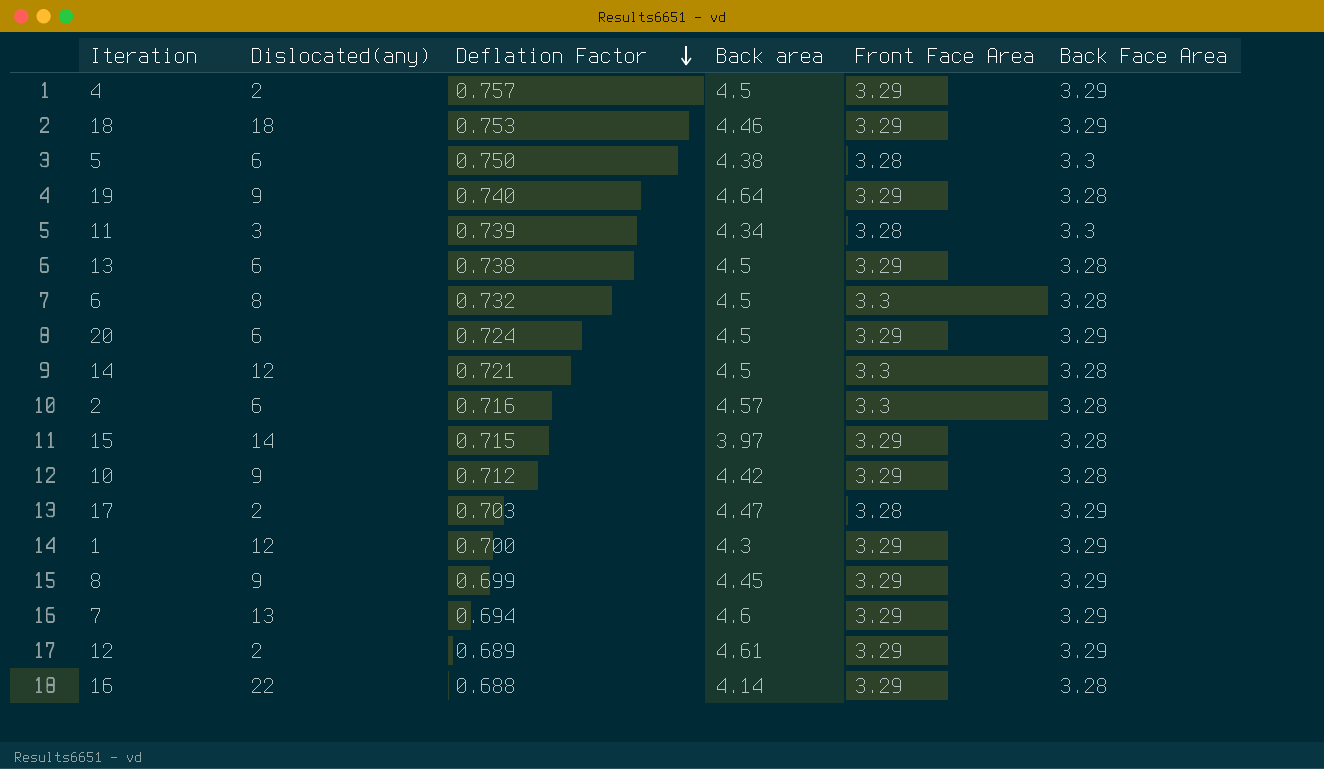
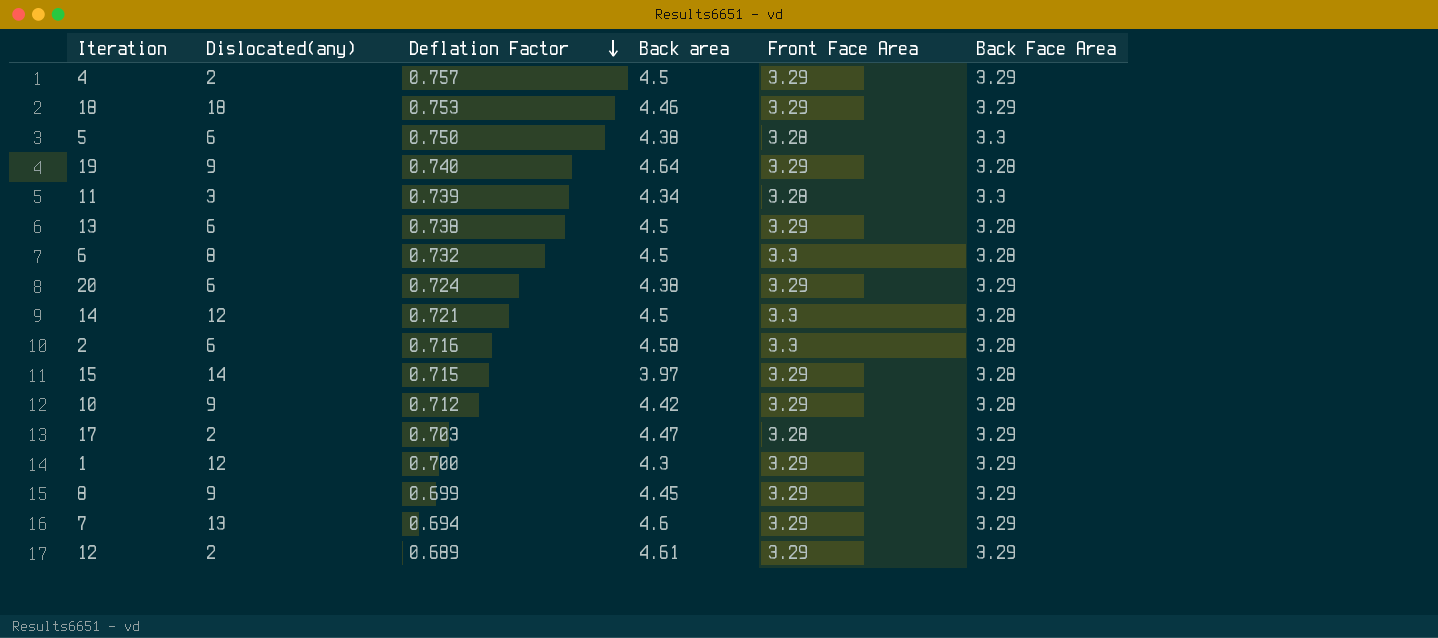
row 16: 22 | 0.688 | 4.14 | 3.29 | 3.28 -> none
20 | Back area: 4.5 -> 4.38
2 | Back area: 4.57 -> 4.58

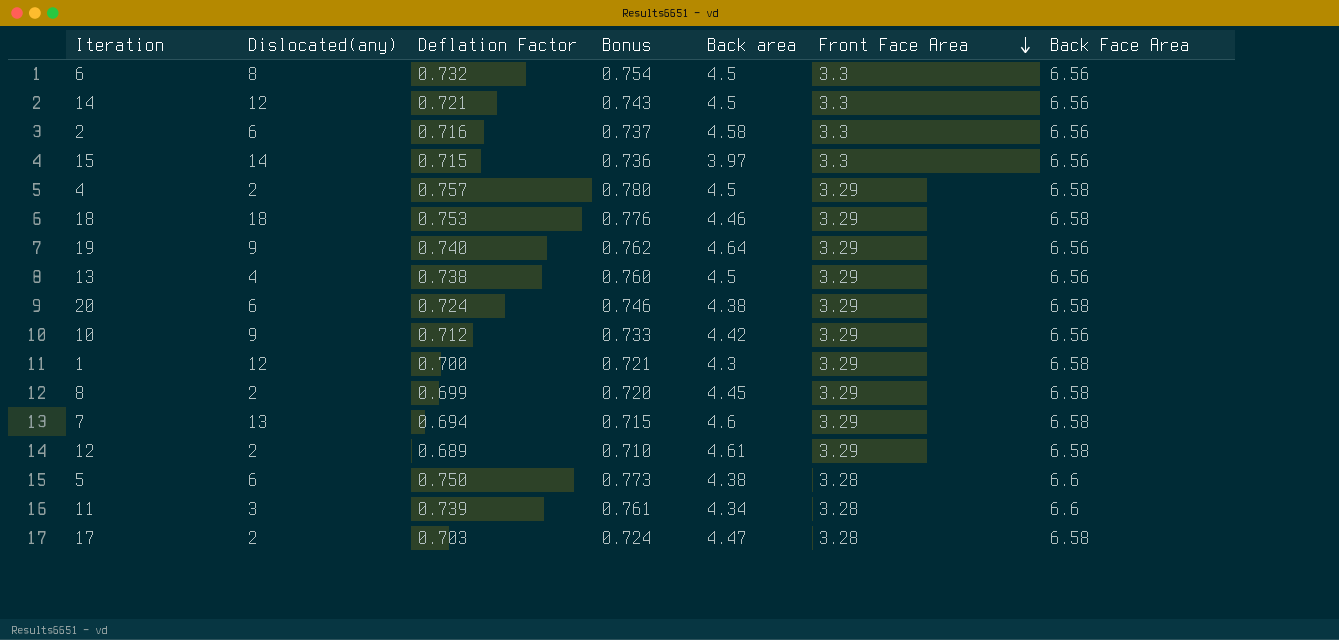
row order: Deflation Factor descending -> Front Face Area descending
column Bonus | formula: none -> [Deflation Factor] * 1.03
6 | Back Face Area: 3.28 -> 6.56
14 | Back Face Area: 3.28 -> 6.56
2 | Back Face Area: 3.28 -> 6.56
15 | Front Face Area: 3.29 -> 3.3
15 | Back Face Area: 3.28 -> 6.56
4 | Back Face Area: 3.29 -> 6.58
18 | Back Face Area: 3.29 -> 6.58
19 | Back Face Area: 3.28 -> 6.56
13 | Dislocated(any): 6 -> 4
13 | Back Face Area: 3.28 -> 6.56
20 | Back Face Area: 3.29 -> 6.58
10 | Back Face Area: 3.28 -> 6.56
1 | Back Face Area: 3.29 -> 6.58
8 | Dislocated(any): 9 -> 2
8 | Back Face Area: 3.29 -> 6.58
7 | Back Face Area: 3.29 -> 6.58
12 | Back Face Area: 3.29 -> 6.58
5 | Back Face Area: 3.3 -> 6.6
11 | Back Face Area: 3.3 -> 6.6
17 | Back Face Area: 3.29 -> 6.58

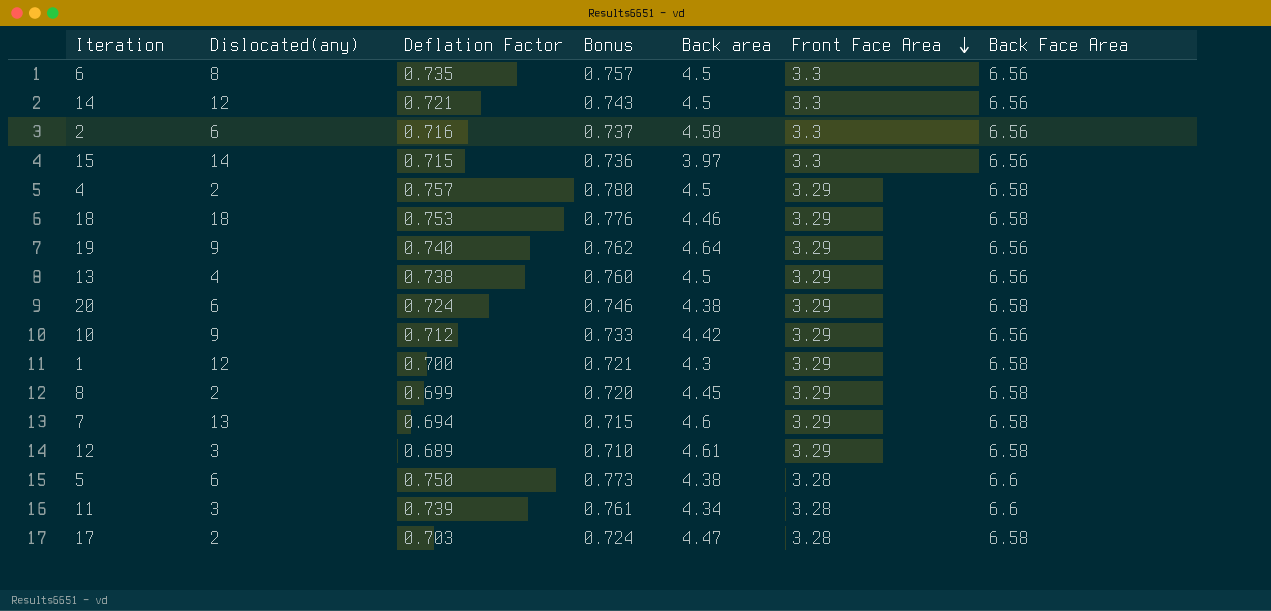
6 | Deflation Factor: 0.732 -> 0.735
6 | Bonus: 0.754 -> 0.757
12 | Dislocated(any): 2 -> 3

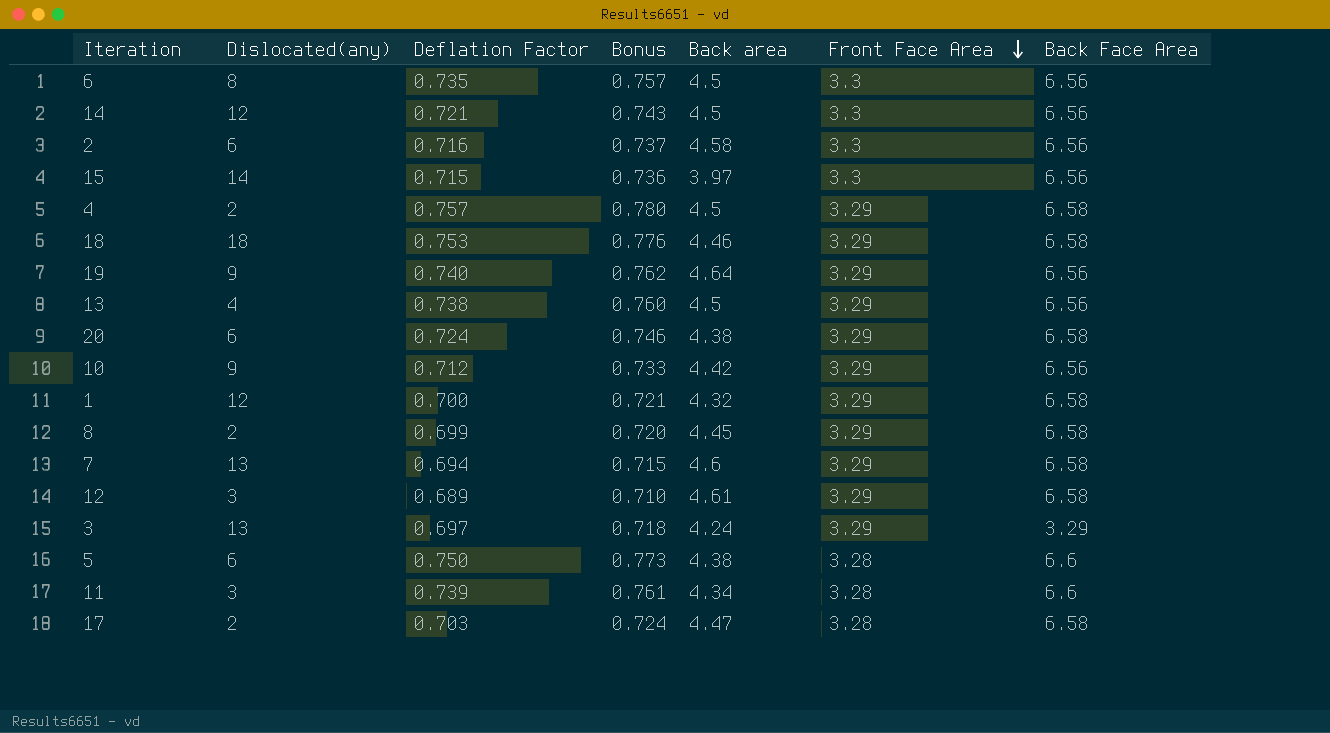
1 | Back area: 4.3 -> 4.32
row 3: none -> 13 | 0.697 | 0.718 | 4.24 | 3.29 | 3.29

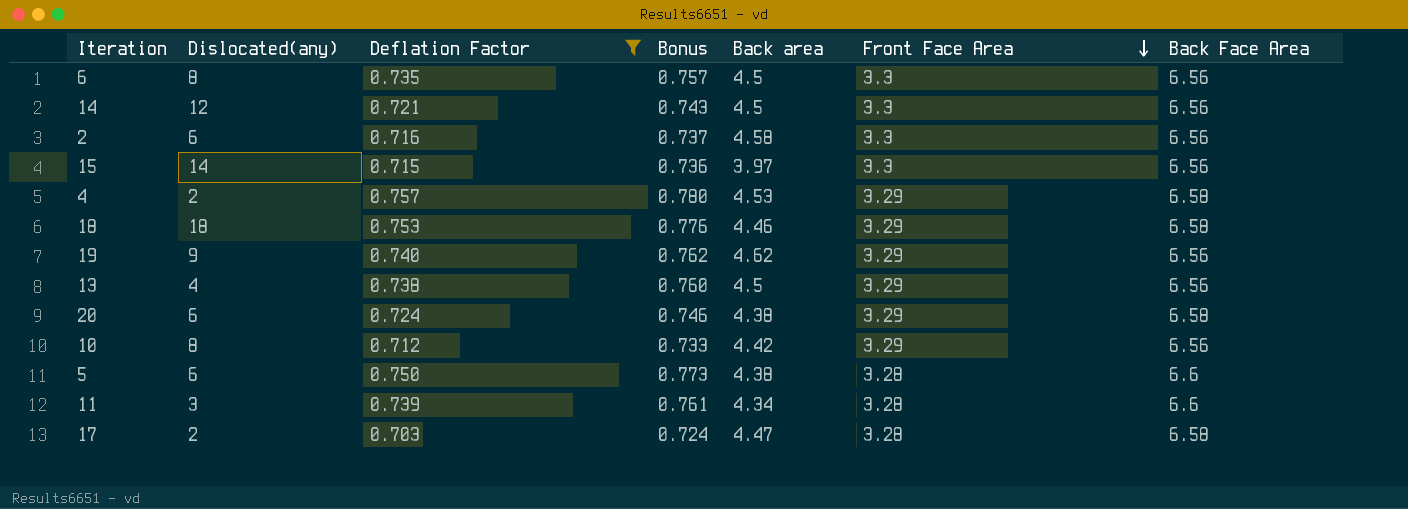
filter: none -> Deflation Factor >= 0.703
4 | Back area: 4.5 -> 4.53
19 | Back area: 4.64 -> 4.62
10 | Dislocated(any): 9 -> 8

